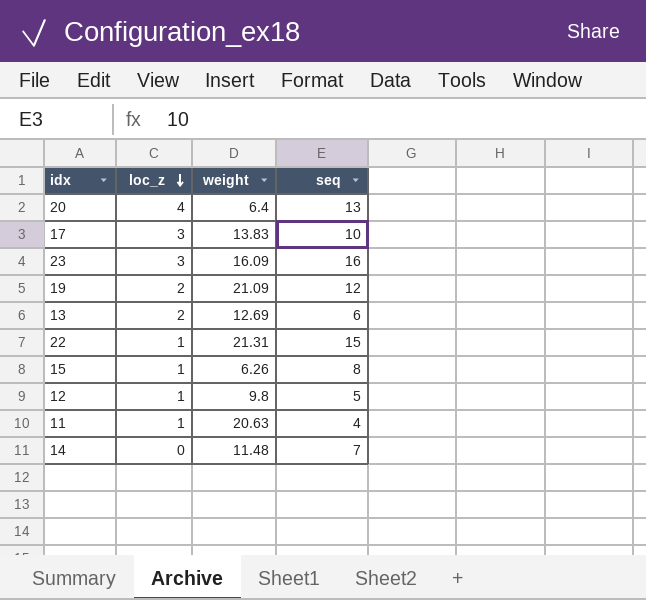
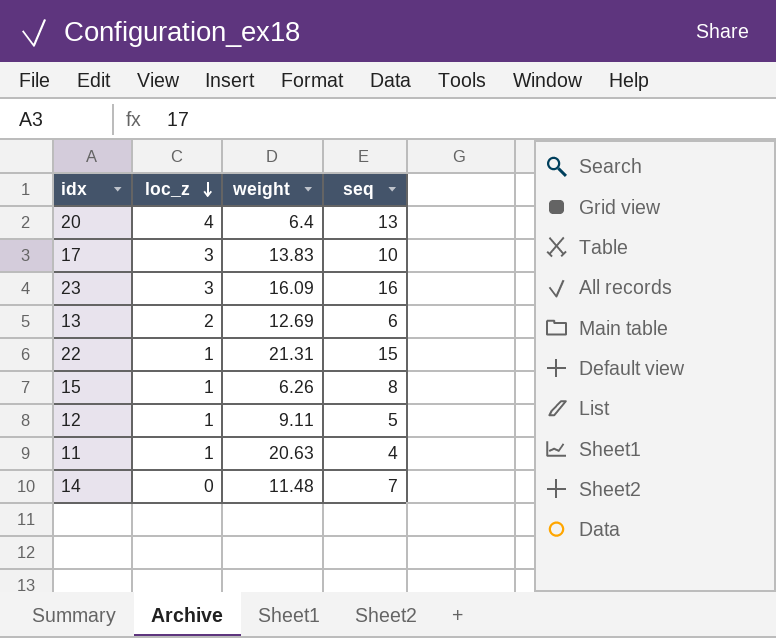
row 19: 2 | 21.09 | 12 -> none
12 | weight: 9.8 -> 9.11

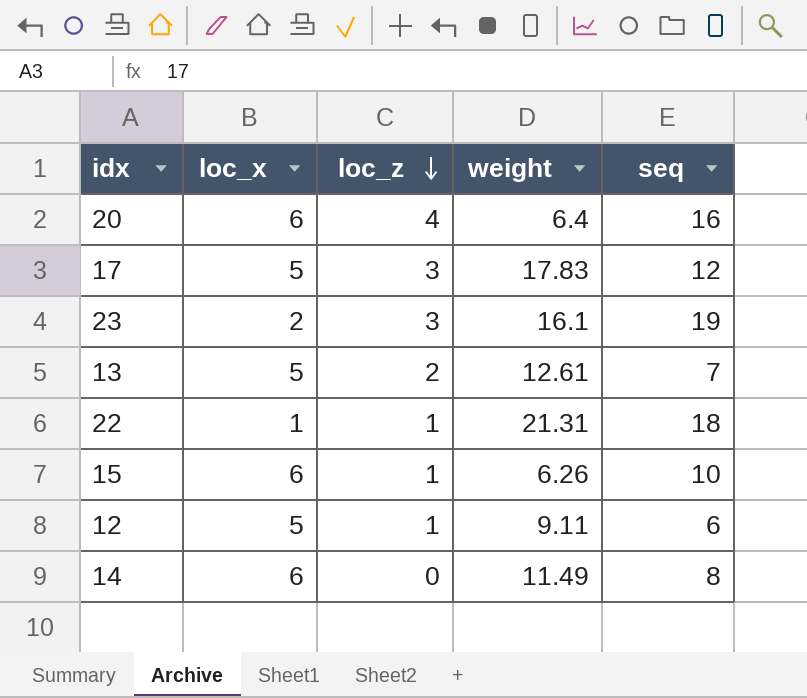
column loc_x | position: none -> 2
row 11: 1 | 20.63 | 4 -> none
20 | seq: 13 -> 16
17 | weight: 13.83 -> 17.83
17 | seq: 10 -> 12
23 | weight: 16.09 -> 16.1
23 | seq: 16 -> 19
13 | weight: 12.69 -> 12.61
13 | seq: 6 -> 7
22 | seq: 15 -> 18
15 | seq: 8 -> 10
12 | seq: 5 -> 6
14 | weight: 11.48 -> 11.49
14 | seq: 7 -> 8

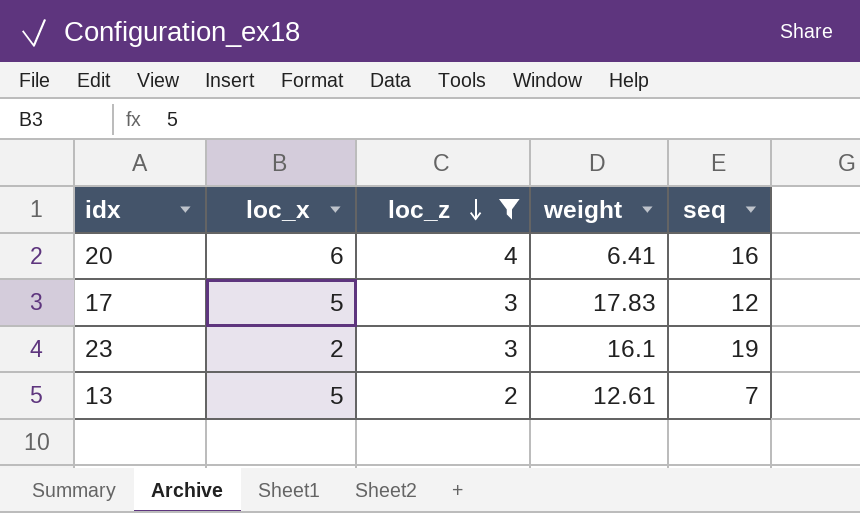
filter: none -> loc_z >= 2
20 | weight: 6.4 -> 6.41

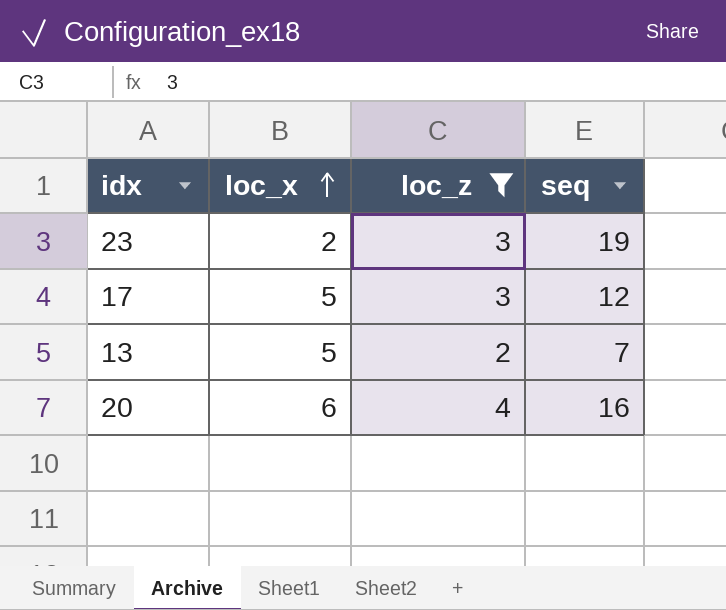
row order: loc_z descending -> loc_x ascending
column weight | position: 4 -> none

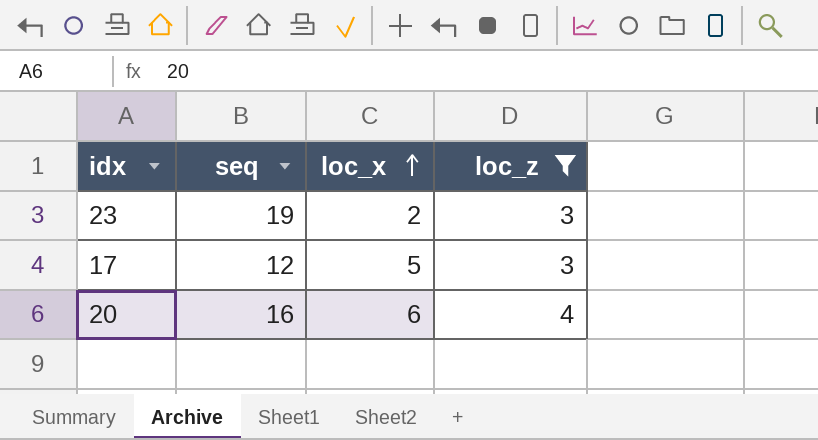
column seq | position: 4 -> 2
row 13: 5 | 2 | 7 -> none

